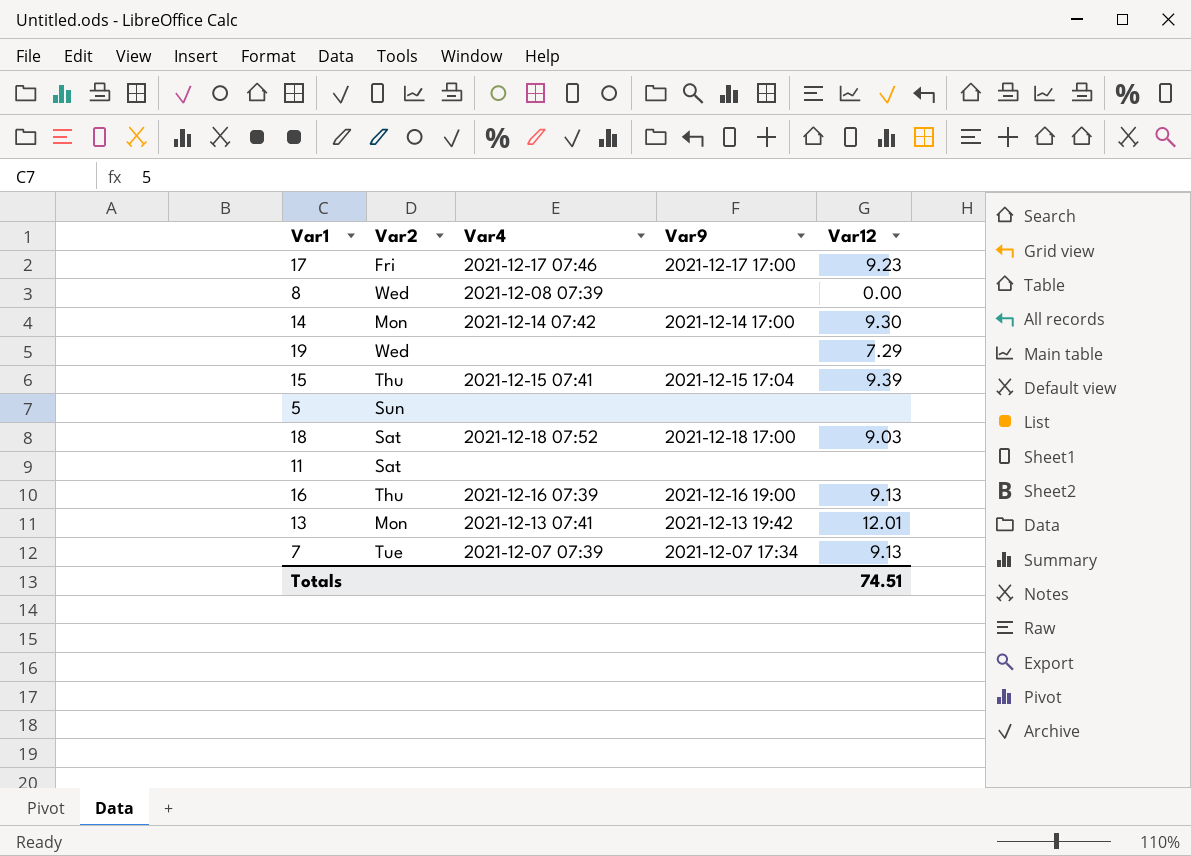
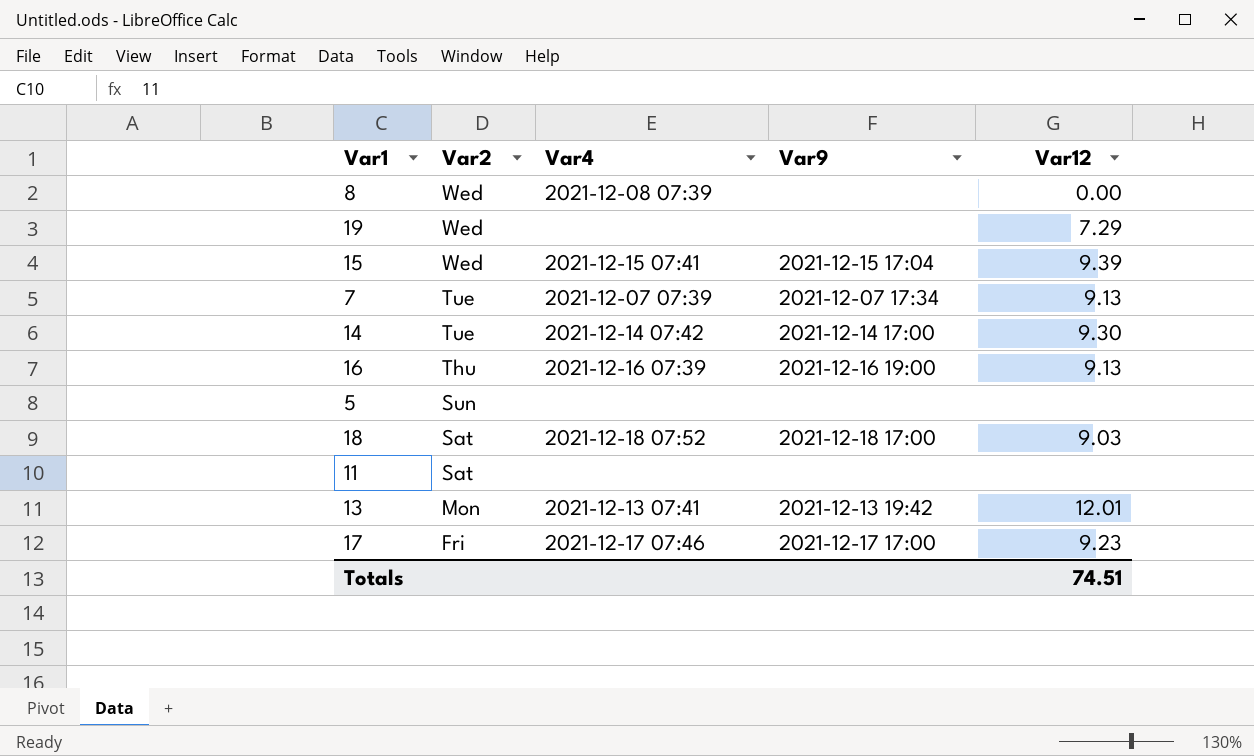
row order: none -> Var2 descending
15 | Var2: Thu -> Wed
14 | Var2: Mon -> Tue

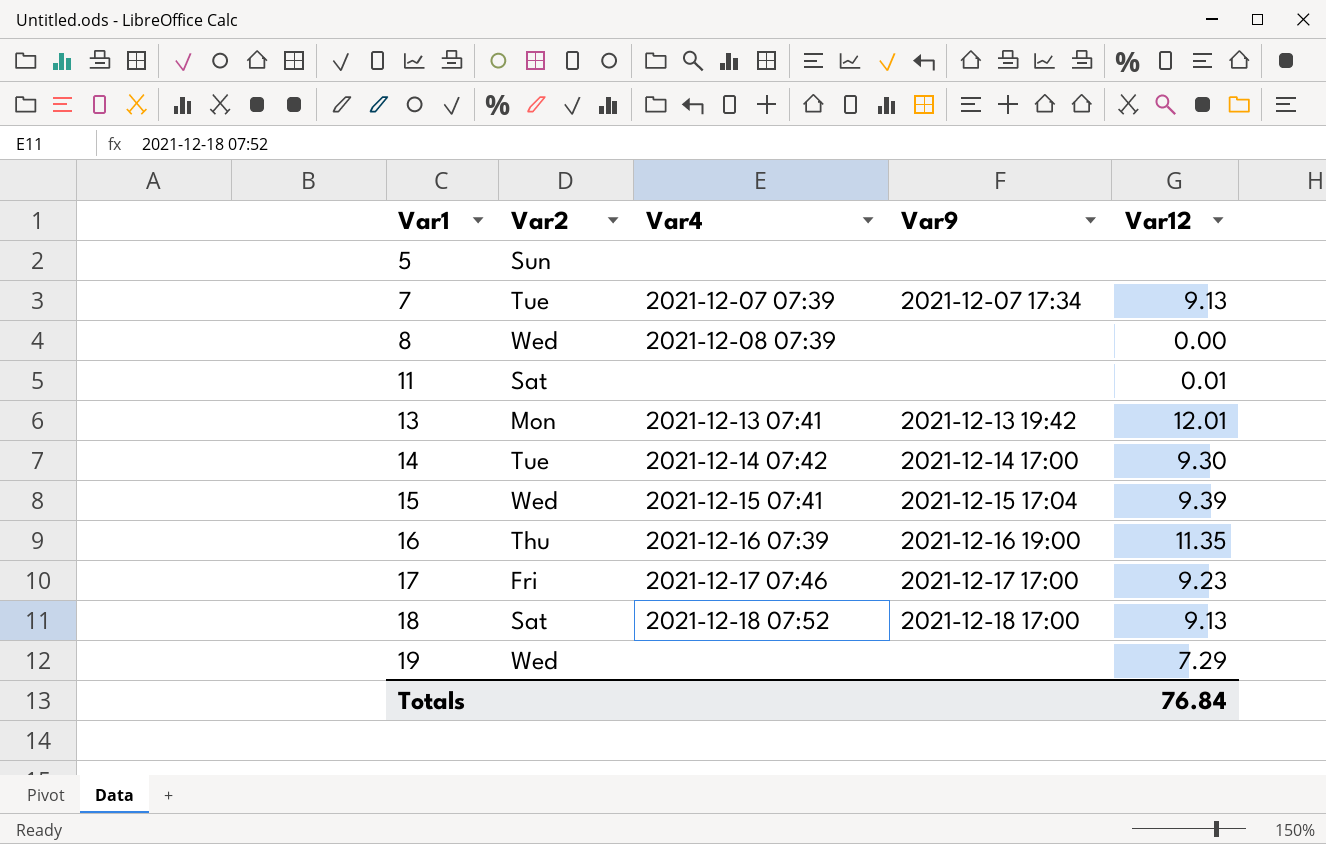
row order: Var2 descending -> Var1 ascending
11 | Var12: none -> 0.01
16 | Var12: 9.13 -> 11.35
18 | Var12: 9.03 -> 9.13
Totals | Var12: 74.51 -> 76.84

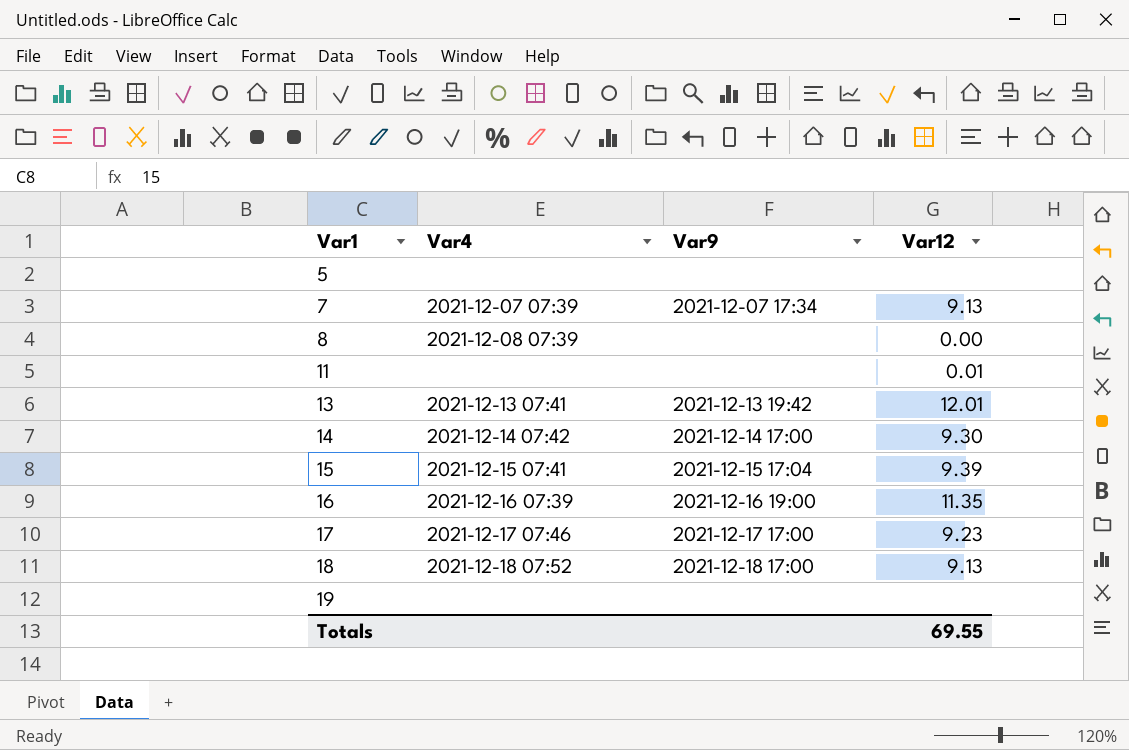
column Var2 | position: 2 -> none
19 | Var12: 7.29 -> none
Totals | Var12: 76.84 -> 69.55

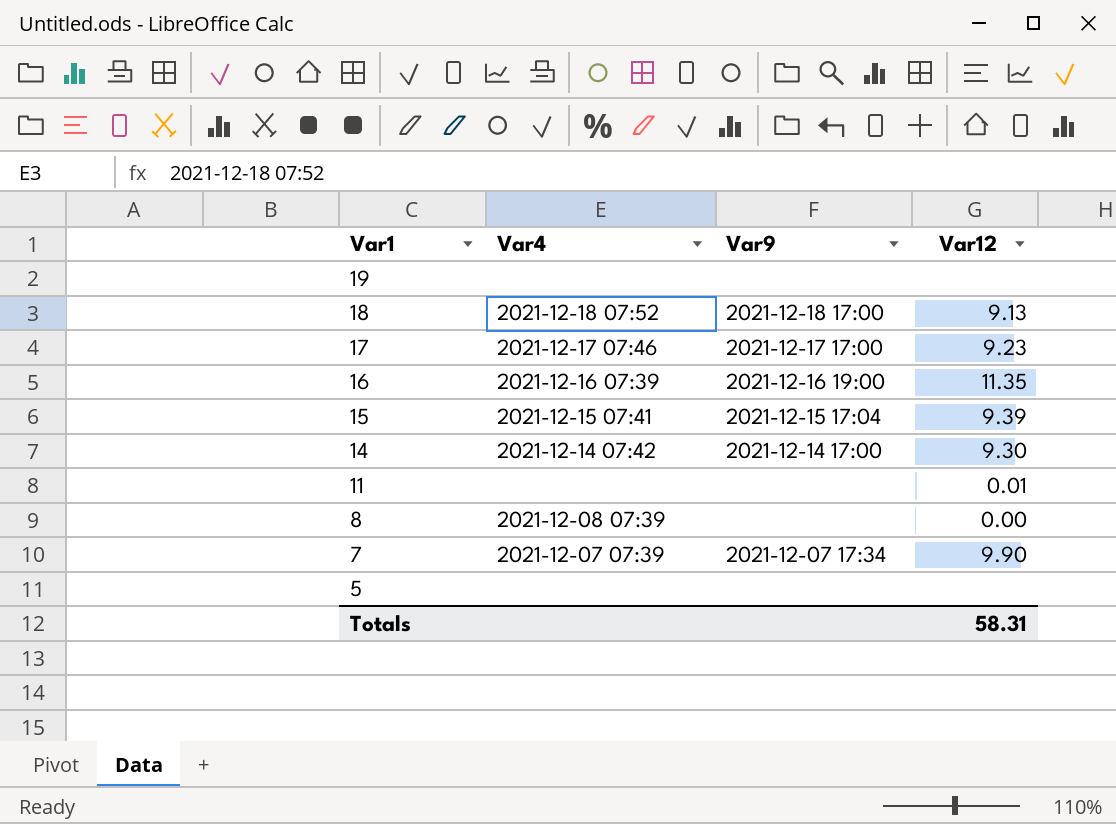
row order: Var1 ascending -> Var1 descending
row 13: 2021-12-13 07:41 | 2021-12-13 19:42 | 12.01 -> none
7 | Var12: 9.13 -> 9.90
Totals | Var12: 69.55 -> 58.31

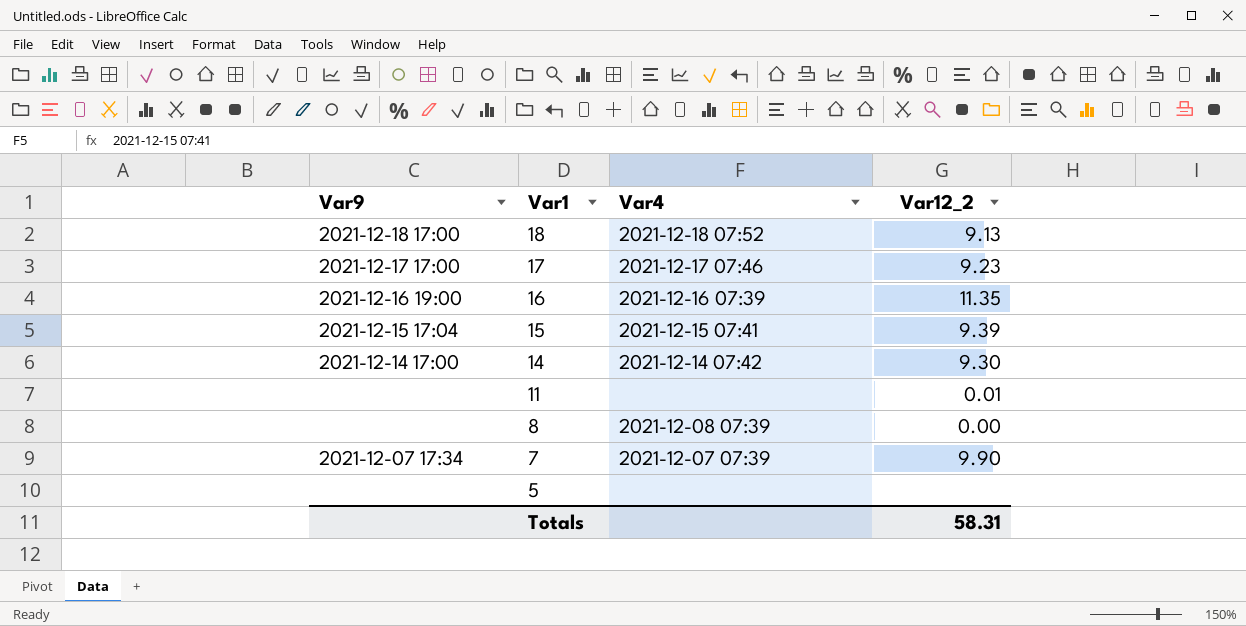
column Var9 | position: 3 -> 1
column name: Var12 -> Var12_2
row 19: none | none | none -> none

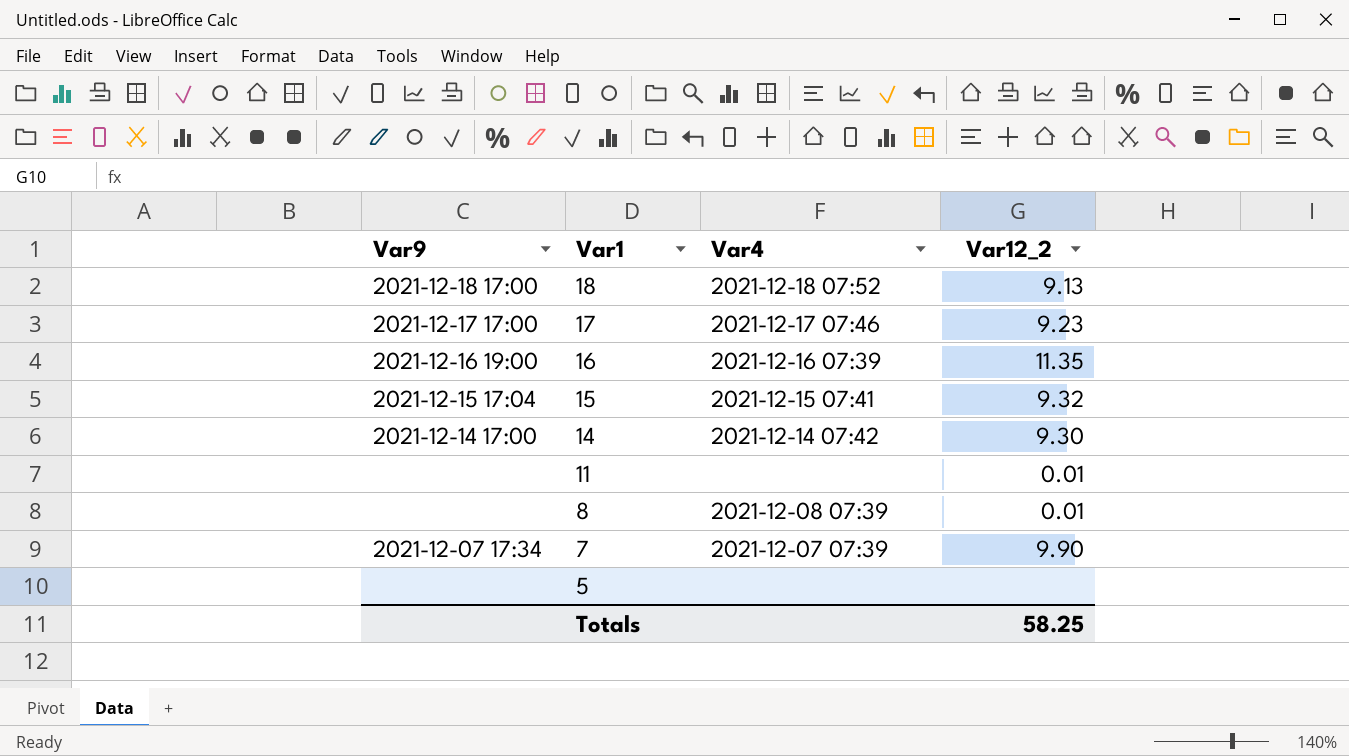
15 | Var12_2: 9.39 -> 9.32
8 | Var12_2: 0.00 -> 0.01
Totals | Var12_2: 58.31 -> 58.25

